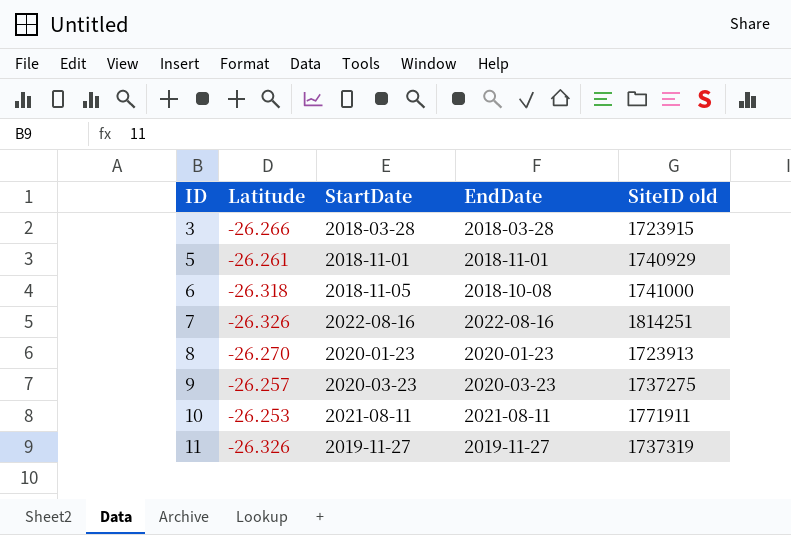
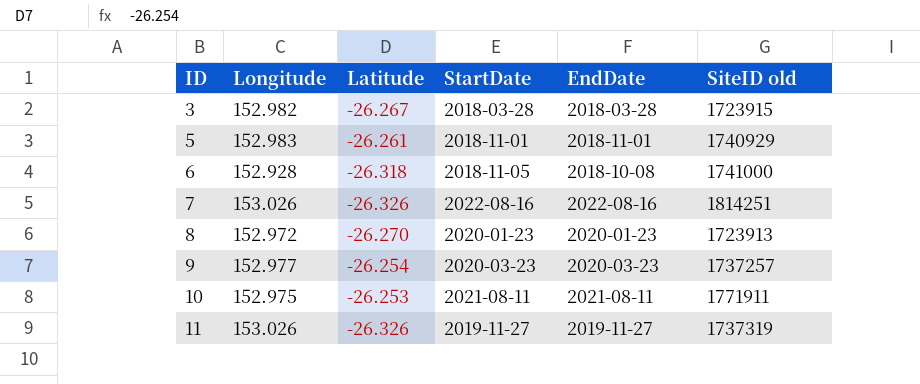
column Longitude | position: none -> 2
3 | Latitude: -26.266 -> -26.267
9 | Latitude: -26.257 -> -26.254
9 | SiteID old: 1737275 -> 1737257

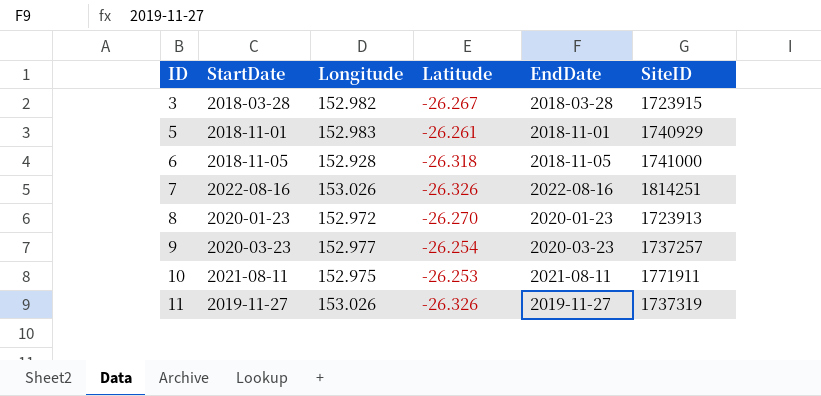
column StartDate | position: 4 -> 2
column name: SiteID old -> SiteID
6 | EndDate: 2018-10-08 -> 2018-11-05

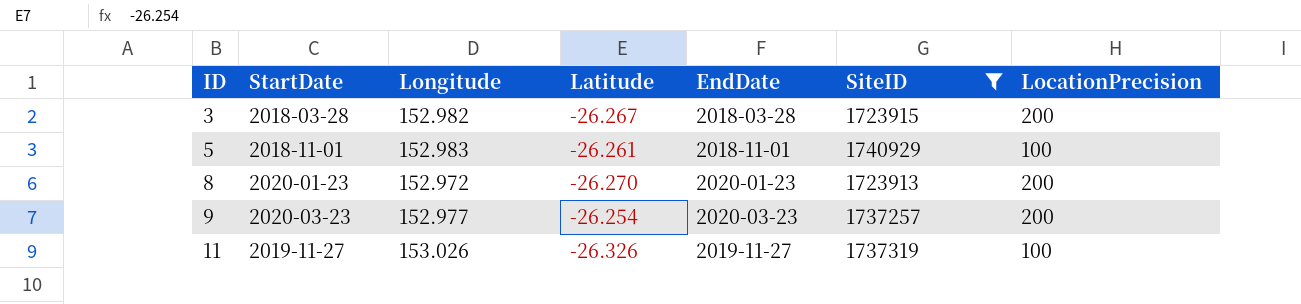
filter: none -> SiteID <= 1740929
column LocationPrecision | position: none -> 7

